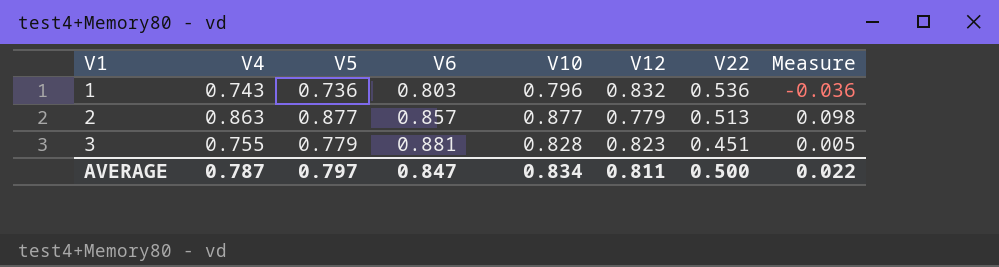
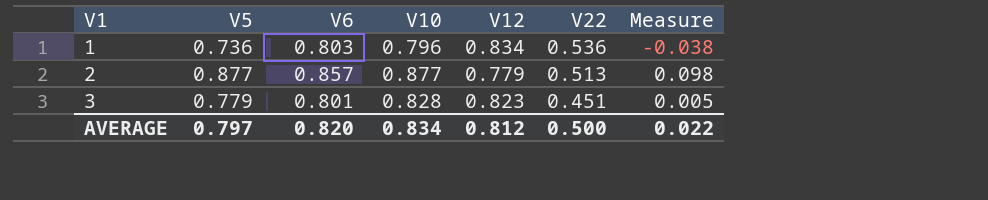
column V4 | position: 2 -> none
1 | V12: 0.832 -> 0.834
1 | Measure: -0.036 -> -0.038
3 | V6: 0.881 -> 0.801
AVERAGE | V6: 0.847 -> 0.820
AVERAGE | V12: 0.811 -> 0.812

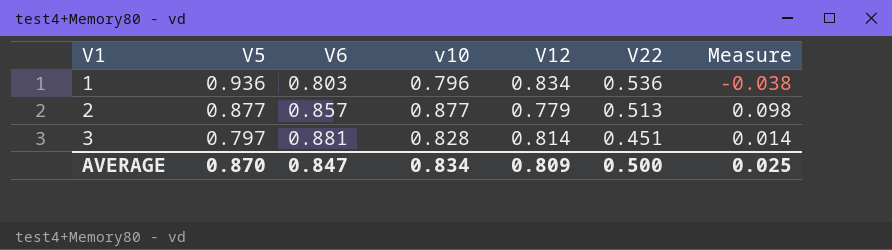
column name: V10 -> v10
1 | V5: 0.736 -> 0.936
3 | V5: 0.779 -> 0.797
3 | V6: 0.801 -> 0.881
3 | V12: 0.823 -> 0.814
3 | Measure: 0.005 -> 0.014
AVERAGE | V5: 0.797 -> 0.870
AVERAGE | V6: 0.820 -> 0.847
AVERAGE | V12: 0.812 -> 0.809
AVERAGE | Measure: 0.022 -> 0.025

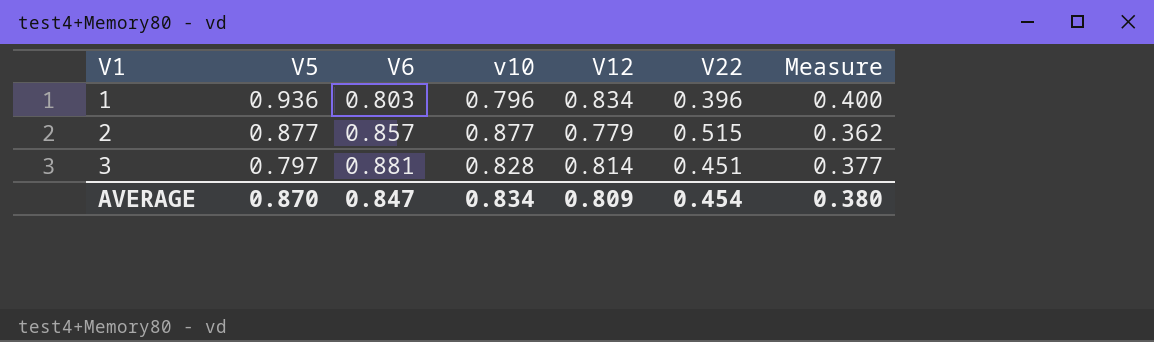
column Measure | formula: [v10] - [V12] -> [v10] - [V22]
1 | V22: 0.536 -> 0.396
2 | V22: 0.513 -> 0.515
AVERAGE | V22: 0.500 -> 0.454
AVERAGE | Measure: 0.025 -> 0.380

